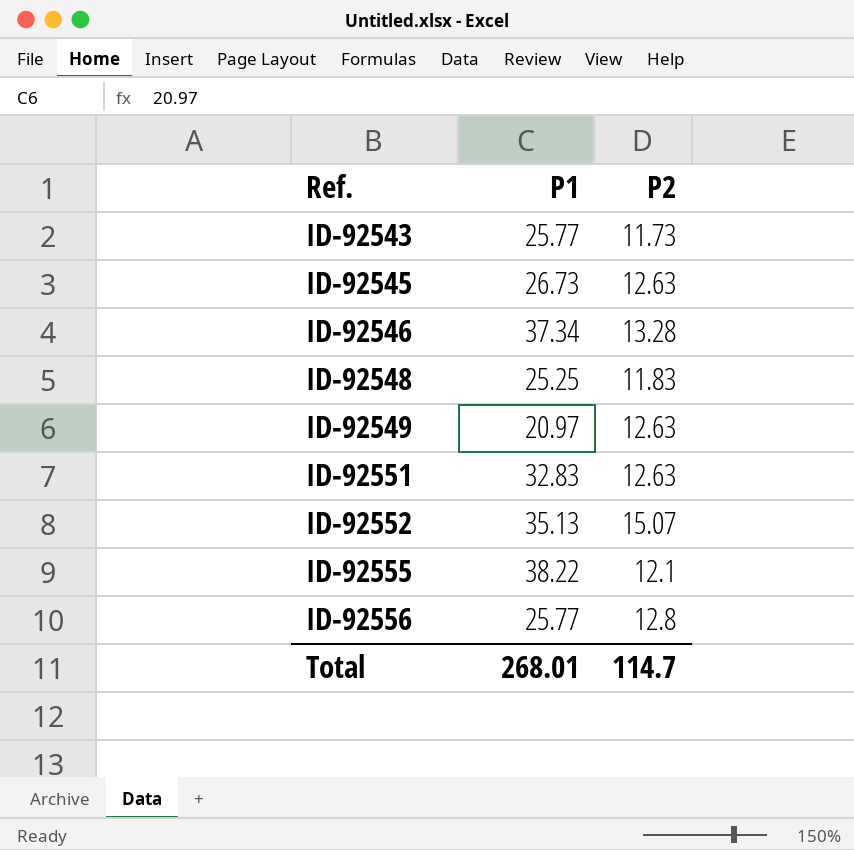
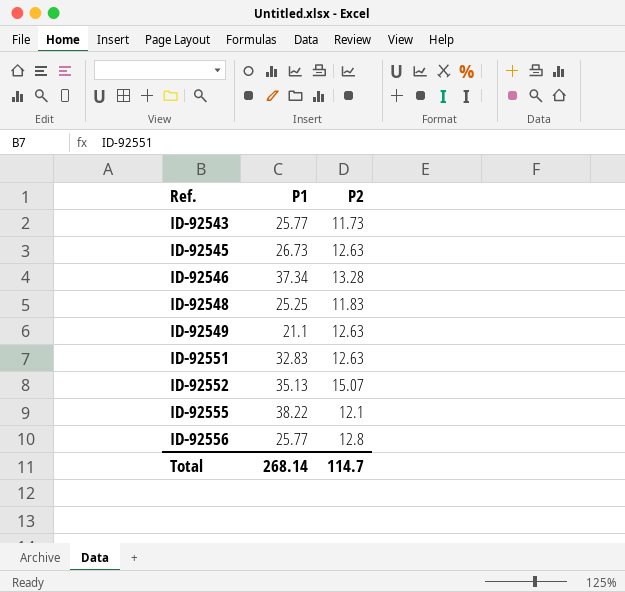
ID-92549 | P1: 20.97 -> 21.1
Total | P1: 268.01 -> 268.14

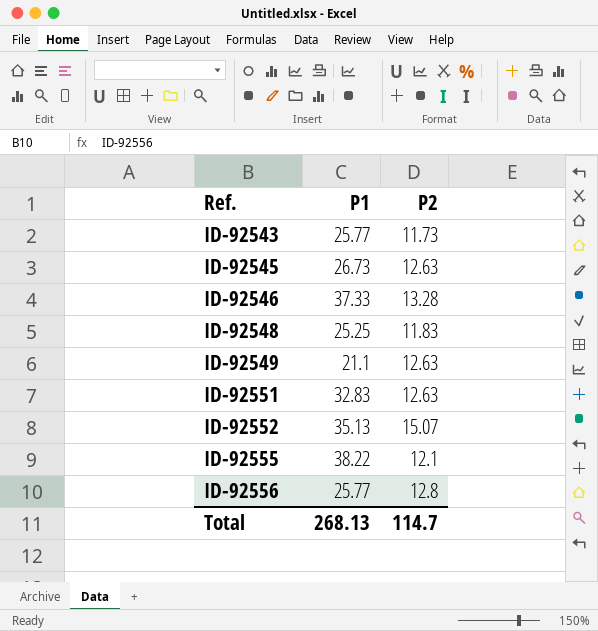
ID-92546 | P1: 37.34 -> 37.33
Total | P1: 268.14 -> 268.13

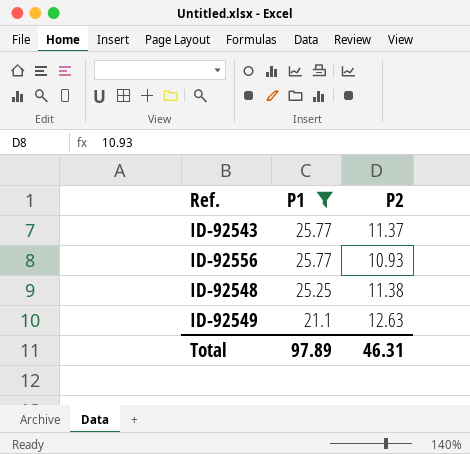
filter: none -> P1 <= 25.77
row order: Ref. ascending -> P1 descending
ID-92543 | P2: 11.73 -> 11.37
ID-92556 | P2: 12.8 -> 10.93
ID-92548 | P2: 11.83 -> 11.38
Total | P1: 268.13 -> 97.89
Total | P2: 114.7 -> 46.31

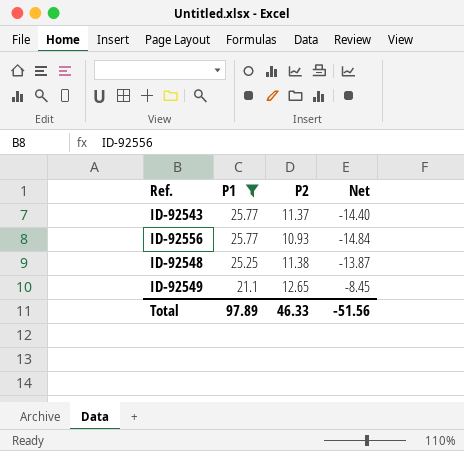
column Net | formula: none -> [P2] - [P1]
ID-92549 | P2: 12.63 -> 12.65
Total | P2: 46.31 -> 46.33

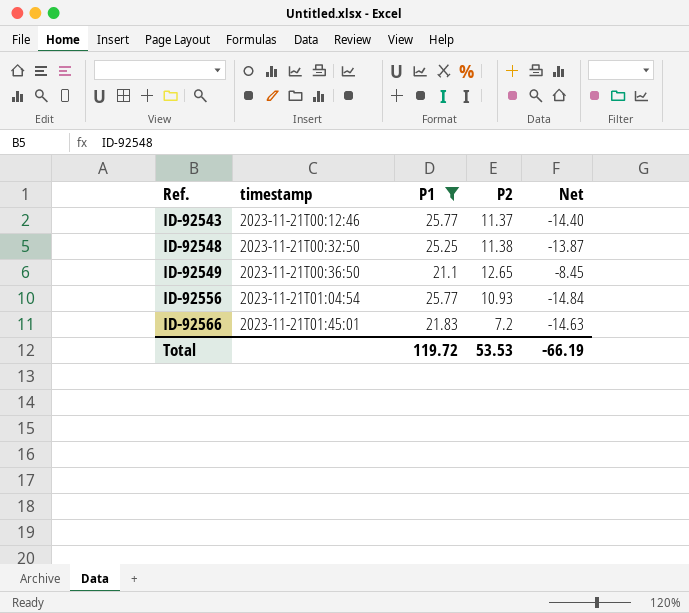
row order: P1 descending -> Ref. ascending
column timestamp | position: none -> 2
row ID-92566: none -> 2023-11-21T01:45:01 | 21.83 | 7.2 | -14.63
Total | P1: 97.89 -> 119.72
Total | P2: 46.33 -> 53.53
Total | Net: -51.56 -> -66.19

